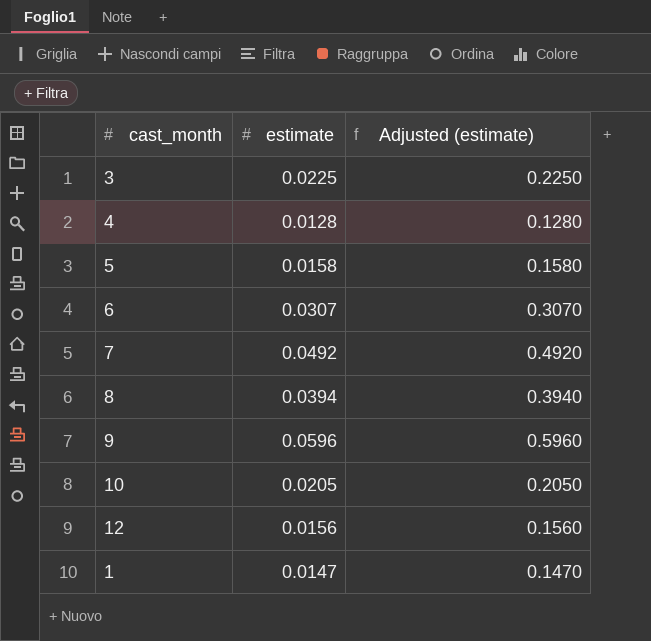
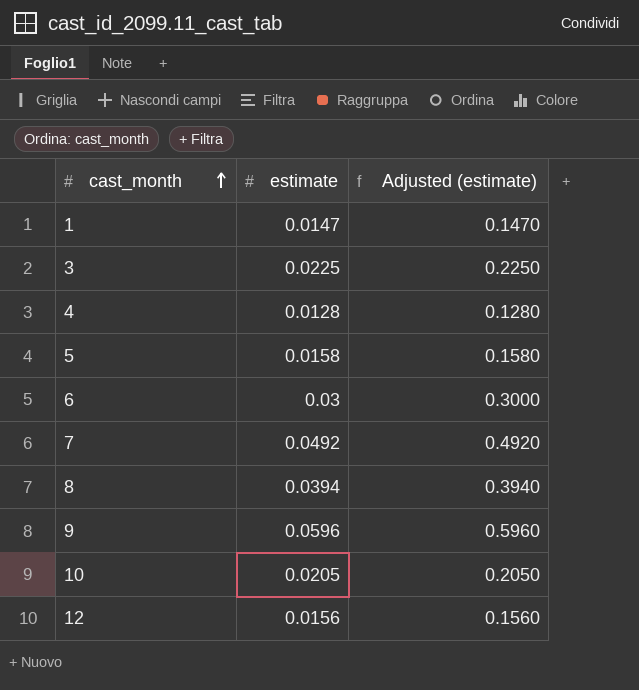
row order: none -> cast_month ascending
6 | estimate: 0.0307 -> 0.03
6 | Adjusted (estimate): 0.3070 -> 0.3000

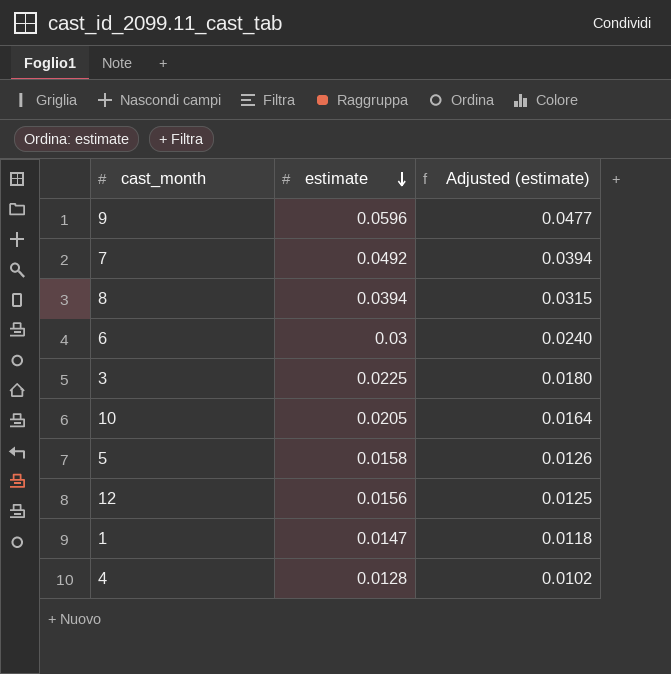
row order: cast_month ascending -> estimate descending
column Adjusted (estimate) | formula: [estimate] * 10 -> [estimate] * 0.8

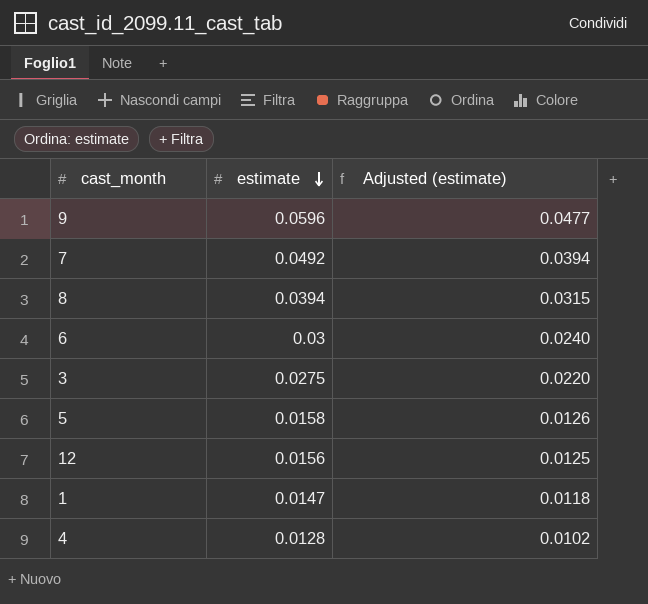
row 10: 0.0205 | 0.0164 -> none
3 | estimate: 0.0225 -> 0.0275
3 | Adjusted (estimate): 0.0180 -> 0.0220

